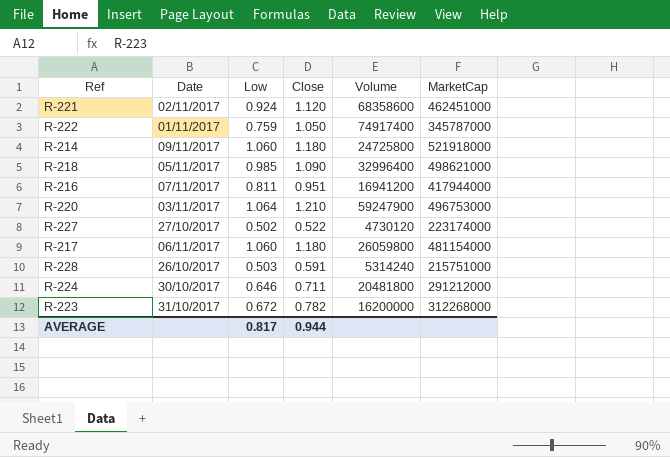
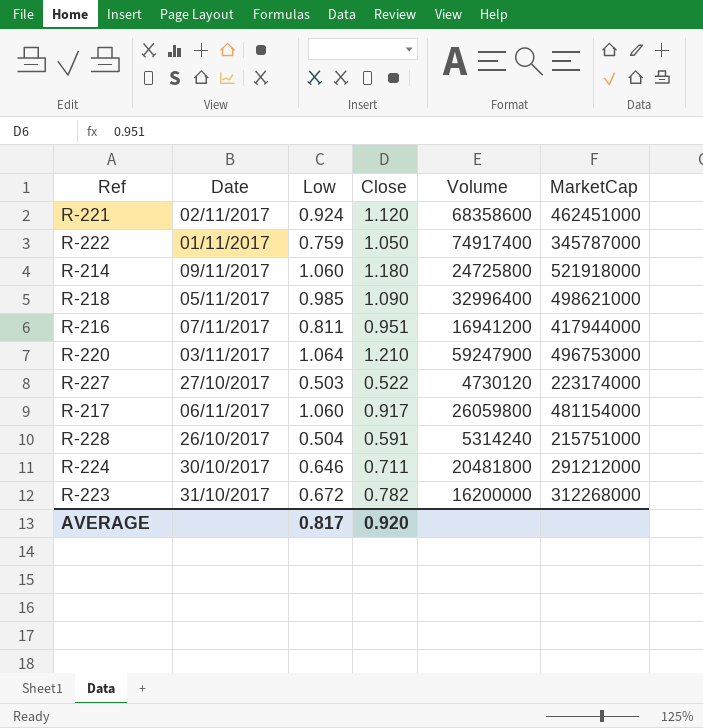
R-227 | Low: 0.502 -> 0.503
R-217 | Close: 1.180 -> 0.917
R-228 | Low: 0.503 -> 0.504
AVERAGE | Close: 0.944 -> 0.920

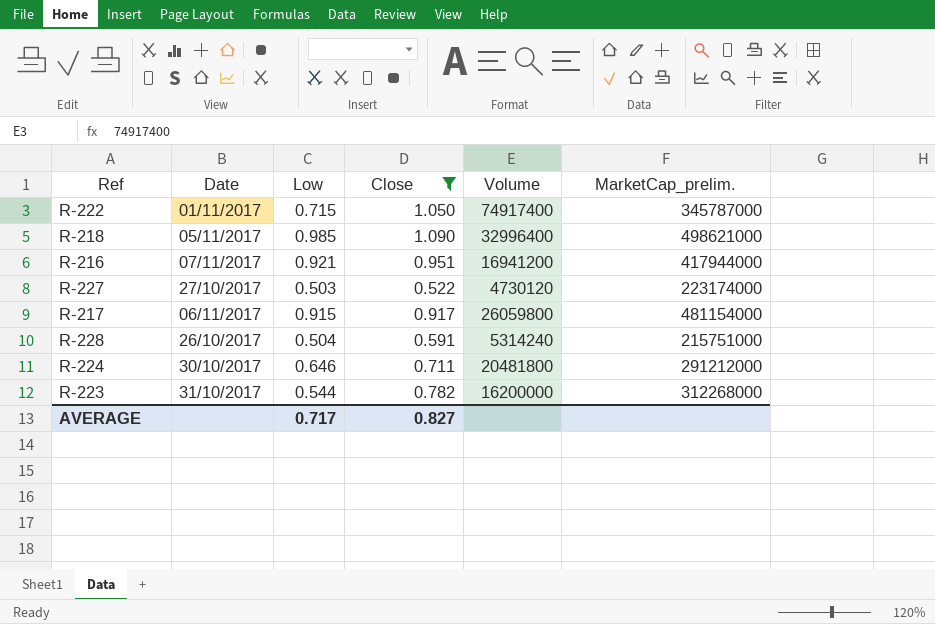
filter: none -> Close <= 1.090
column name: MarketCap -> MarketCap_prelim.
R-222 | Low: 0.759 -> 0.715
R-216 | Low: 0.811 -> 0.921
R-217 | Low: 1.060 -> 0.915
R-223 | Low: 0.672 -> 0.544
AVERAGE | Low: 0.817 -> 0.717
AVERAGE | Close: 0.920 -> 0.827

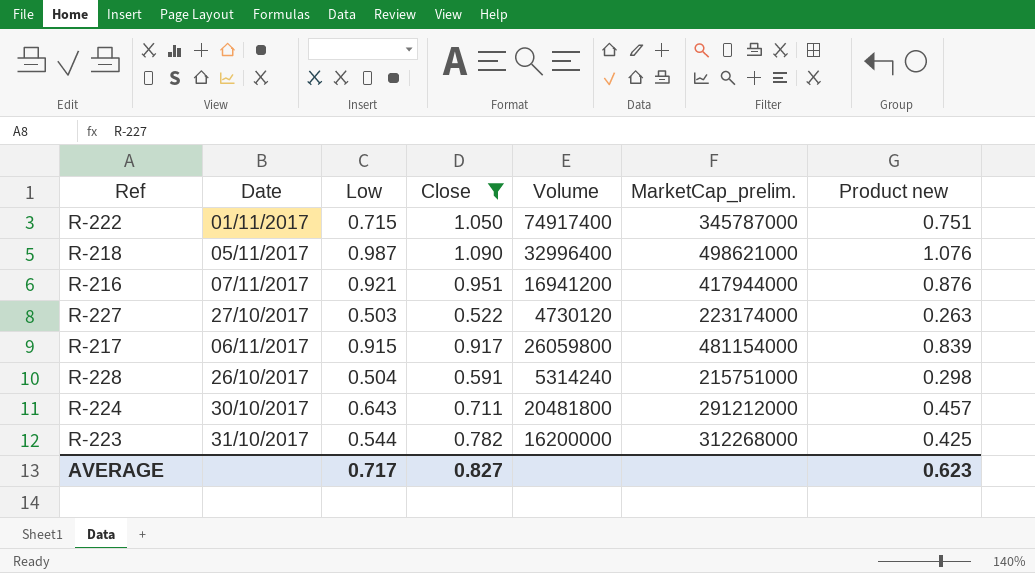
column Product new | formula: none -> [Low] * [Close]
R-218 | Low: 0.985 -> 0.987
R-224 | Low: 0.646 -> 0.643

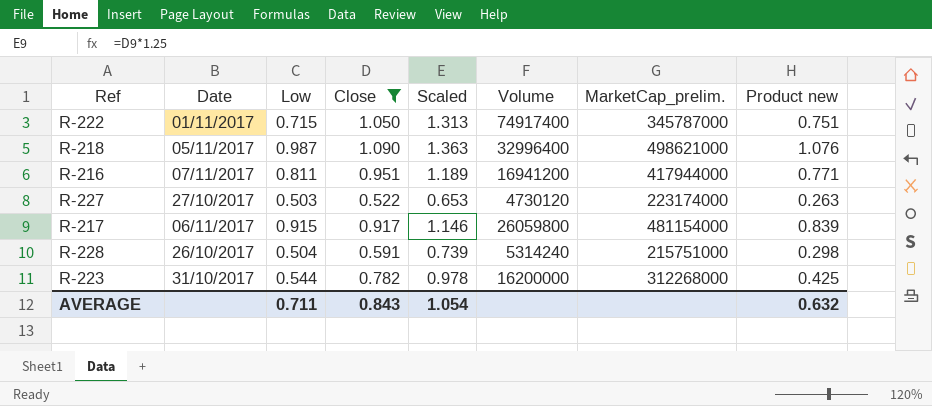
column Scaled | formula: none -> [Close] * 1.25
row R-224: 30/10/2017 | 0.643 | 0.711 | 20481800 | 291212000 | 0.457 -> none
R-216 | Low: 0.921 -> 0.811
R-216 | Product new: 0.876 -> 0.771
AVERAGE | Low: 0.717 -> 0.711
AVERAGE | Close: 0.827 -> 0.843
AVERAGE | Product new: 0.623 -> 0.632

